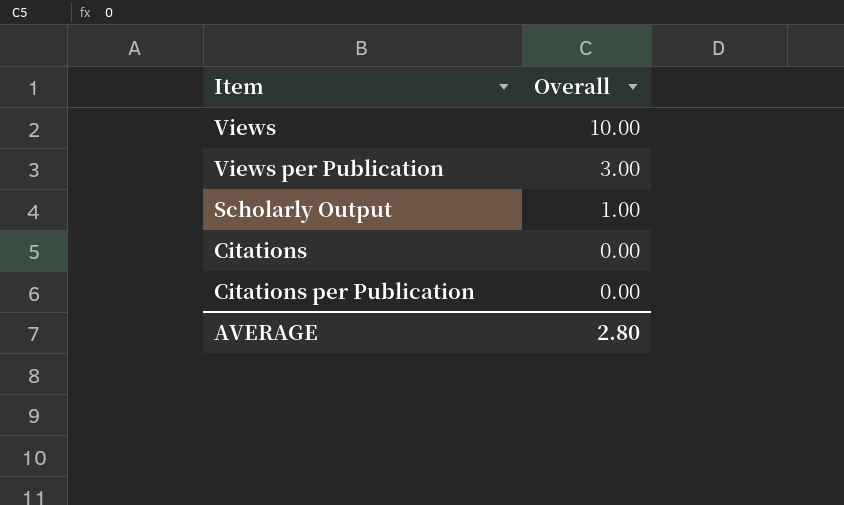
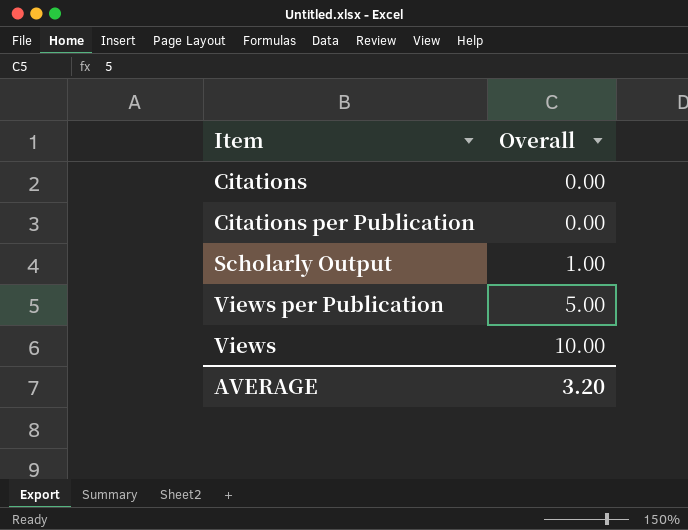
row order: Overall descending -> Overall ascending
Views per Publication | Overall: 3.00 -> 5.00
AVERAGE | Overall: 2.80 -> 3.20

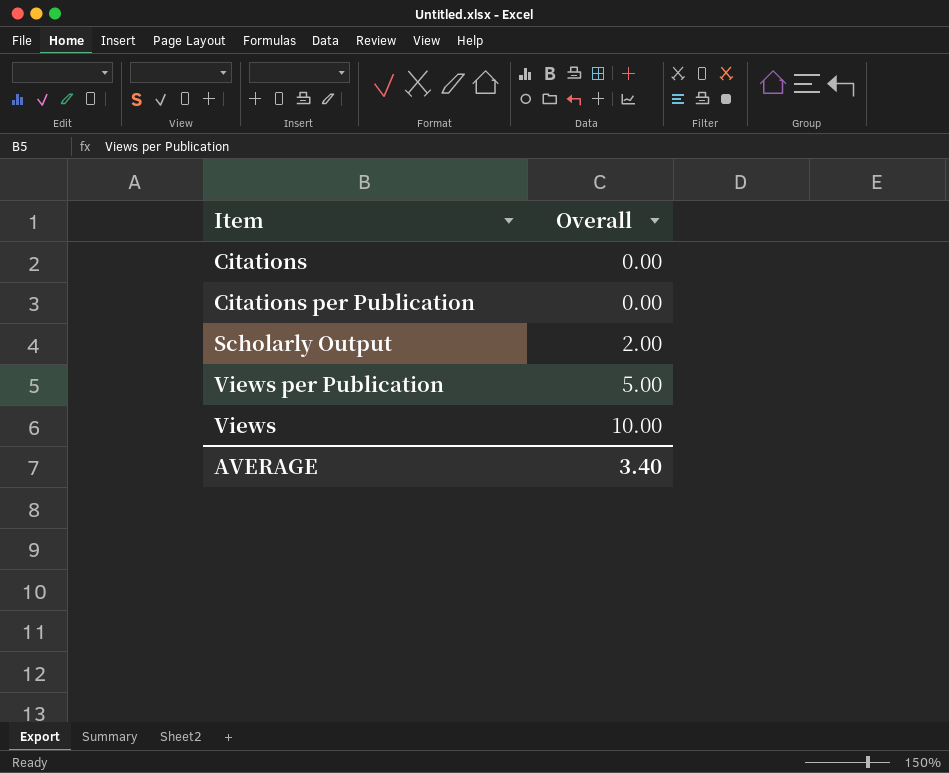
Scholarly Output | Overall: 1.00 -> 2.00
AVERAGE | Overall: 3.20 -> 3.40

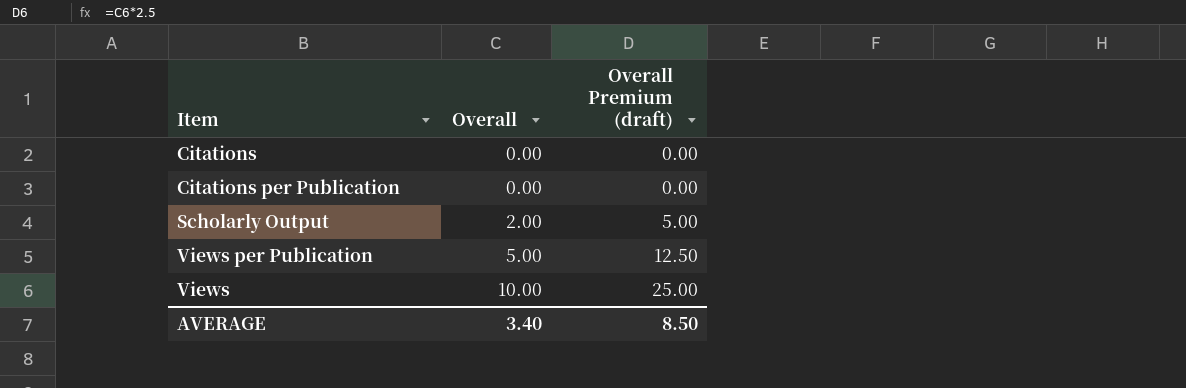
column Overall Premium (draft) | formula: none -> [Overall] * 2.5

